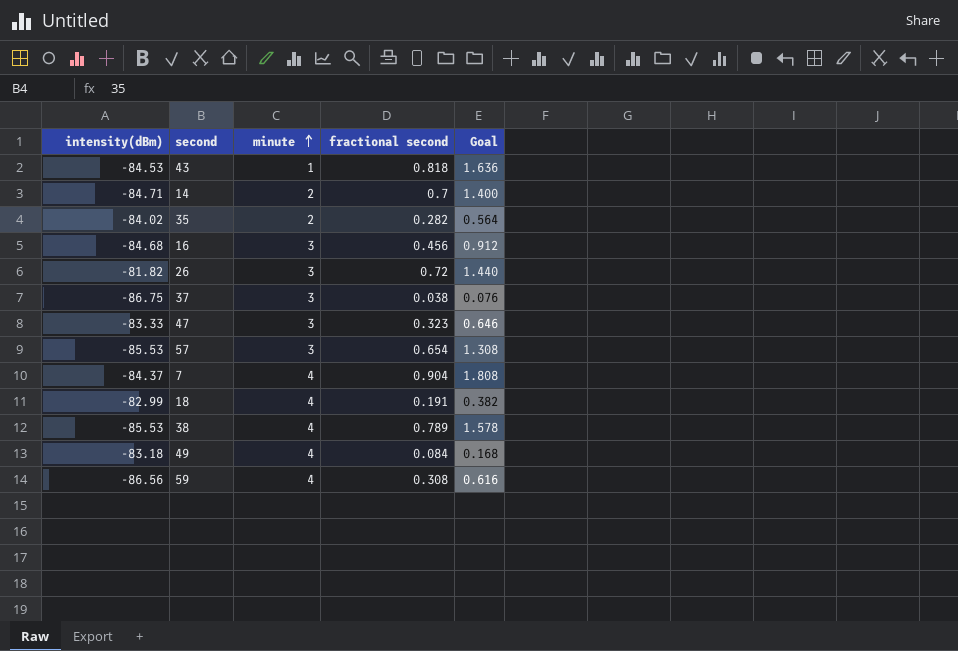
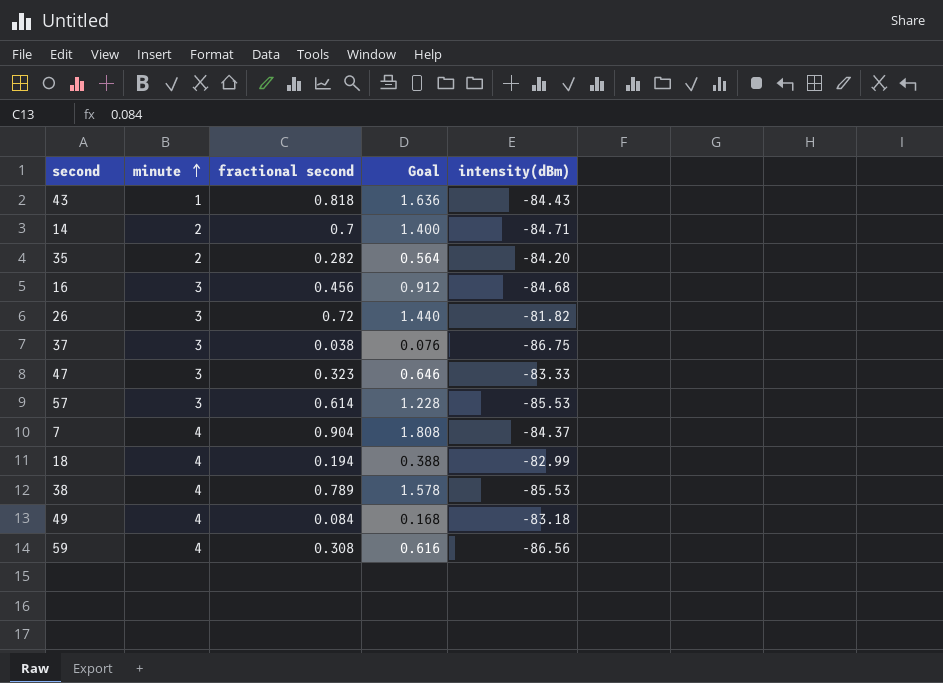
column intensity(dBm) | position: 1 -> 5
43 | intensity(dBm): -84.53 -> -84.43
35 | intensity(dBm): -84.02 -> -84.20
57 | fractional second: 0.654 -> 0.614
57 | Goal: 1.308 -> 1.228
18 | fractional second: 0.191 -> 0.194
18 | Goal: 0.382 -> 0.388

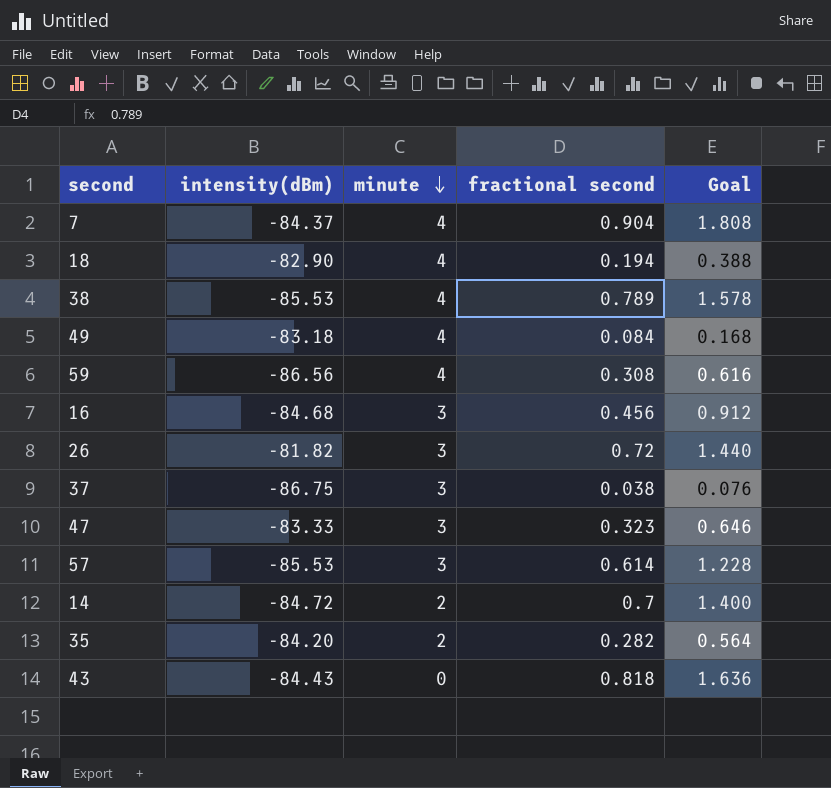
row order: minute ascending -> minute descending
column intensity(dBm) | position: 5 -> 2
18 | intensity(dBm): -82.99 -> -82.90
14 | intensity(dBm): -84.71 -> -84.72
43 | minute: 1 -> 0

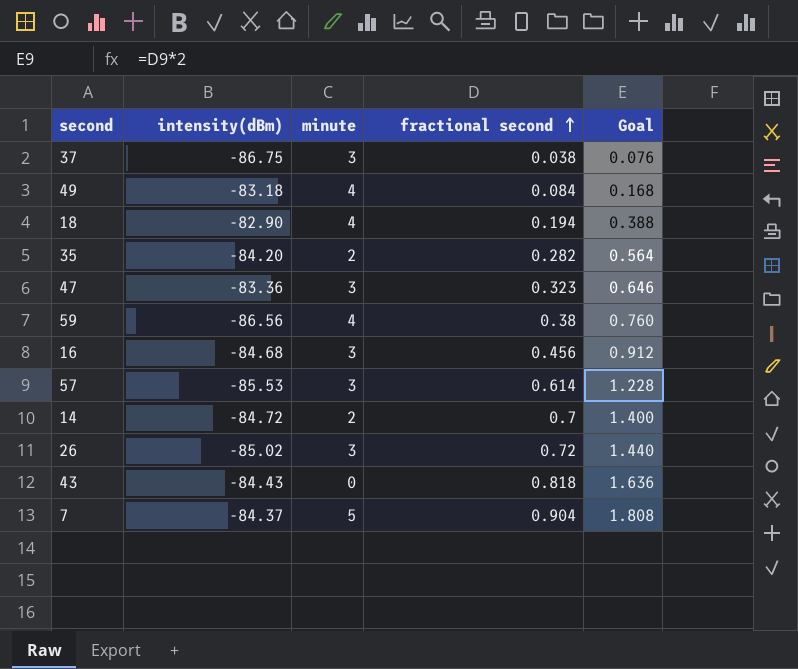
row order: minute descending -> fractional second ascending
row 38: -85.53 | 4 | 0.789 | 1.578 -> none
47 | intensity(dBm): -83.33 -> -83.36
59 | fractional second: 0.308 -> 0.38
59 | Goal: 0.616 -> 0.760
26 | intensity(dBm): -81.82 -> -85.02
7 | minute: 4 -> 5

